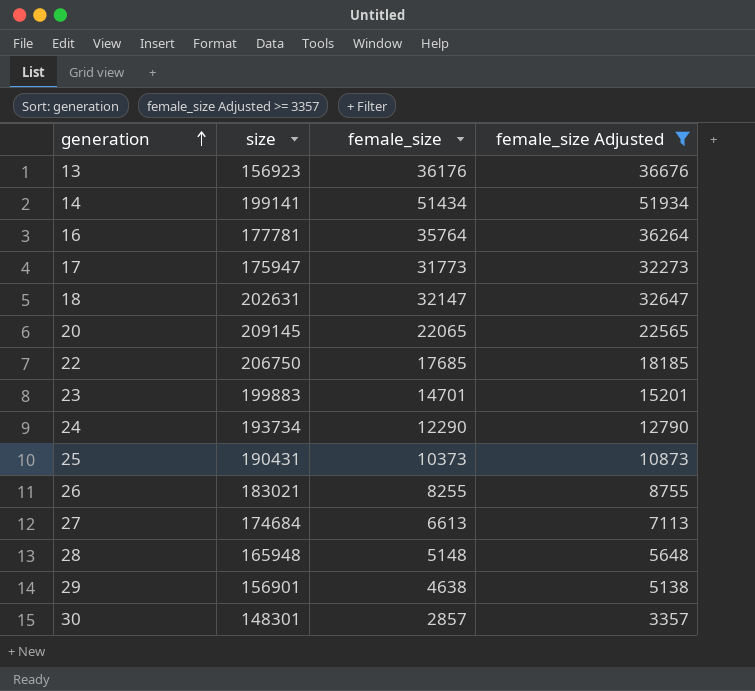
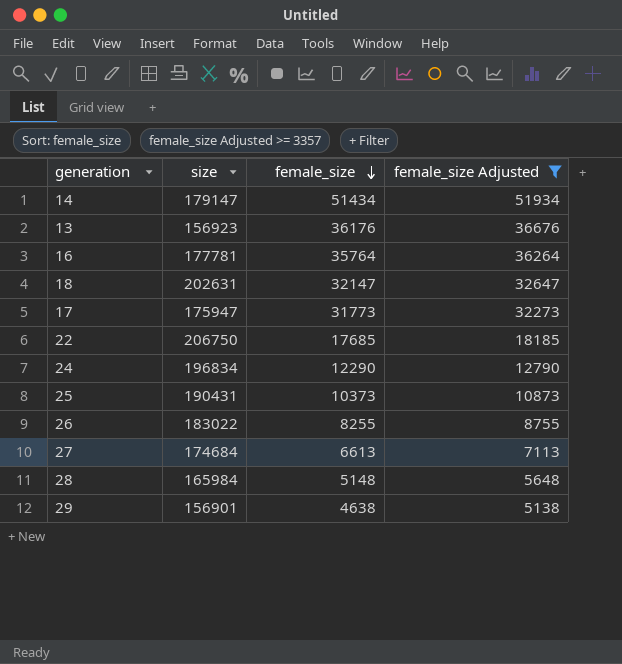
row order: generation ascending -> female_size descending
row 20: 209145 | 22065 | 22565 -> none
row 23: 199883 | 14701 | 15201 -> none
row 30: 148301 | 2857 | 3357 -> none
14 | size: 199141 -> 179147
24 | size: 193734 -> 196834
26 | size: 183021 -> 183022
28 | size: 165948 -> 165984

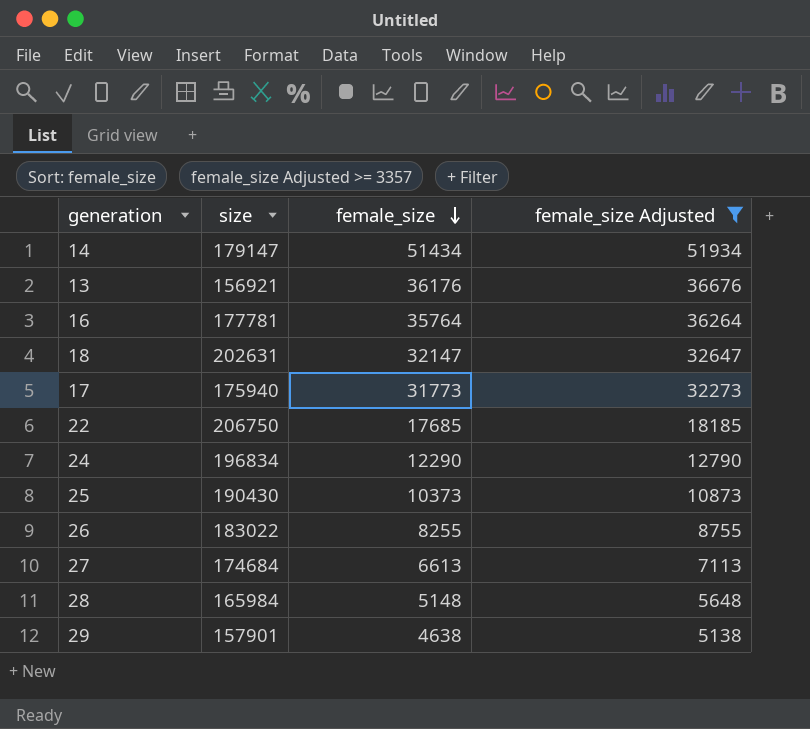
13 | size: 156923 -> 156921
17 | size: 175947 -> 175940
25 | size: 190431 -> 190430
29 | size: 156901 -> 157901

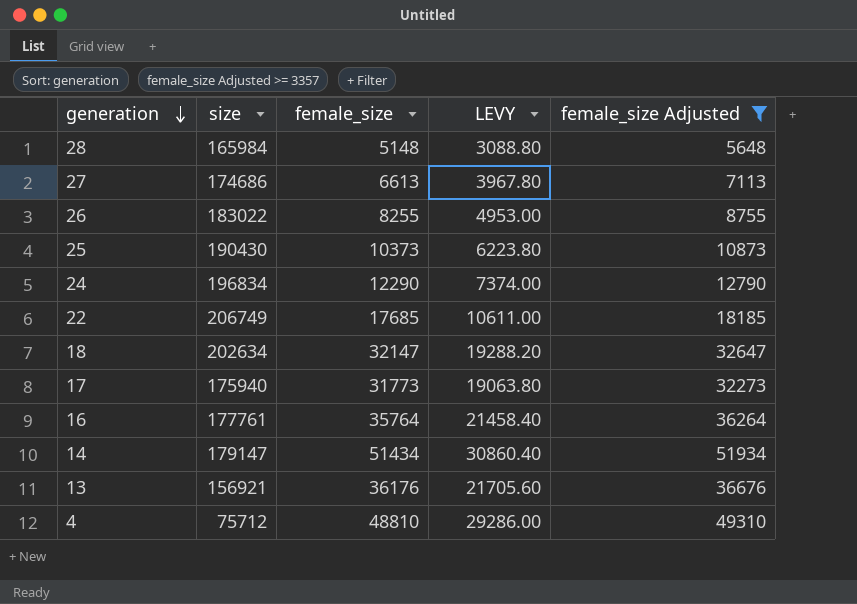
row order: female_size descending -> generation descending
column LEVY | formula: none -> [female_size] * 0.6
row 29: 157901 | 4638 | 5138 -> none
27 | size: 174684 -> 174686
22 | size: 206750 -> 206749
18 | size: 202631 -> 202634
16 | size: 177781 -> 177761
row 4: none -> 75712 | 48810 | 29286.00 | 49310

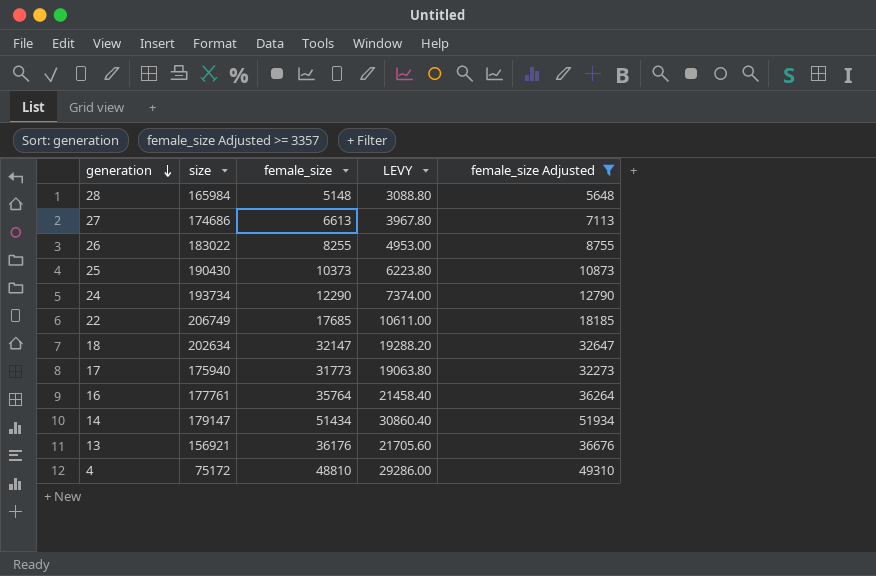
24 | size: 196834 -> 193734
4 | size: 75712 -> 75172

